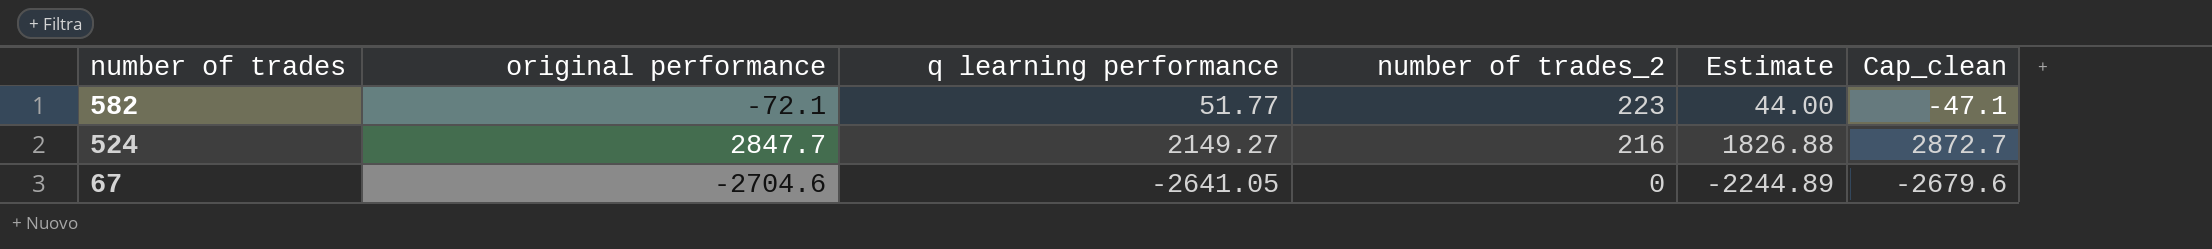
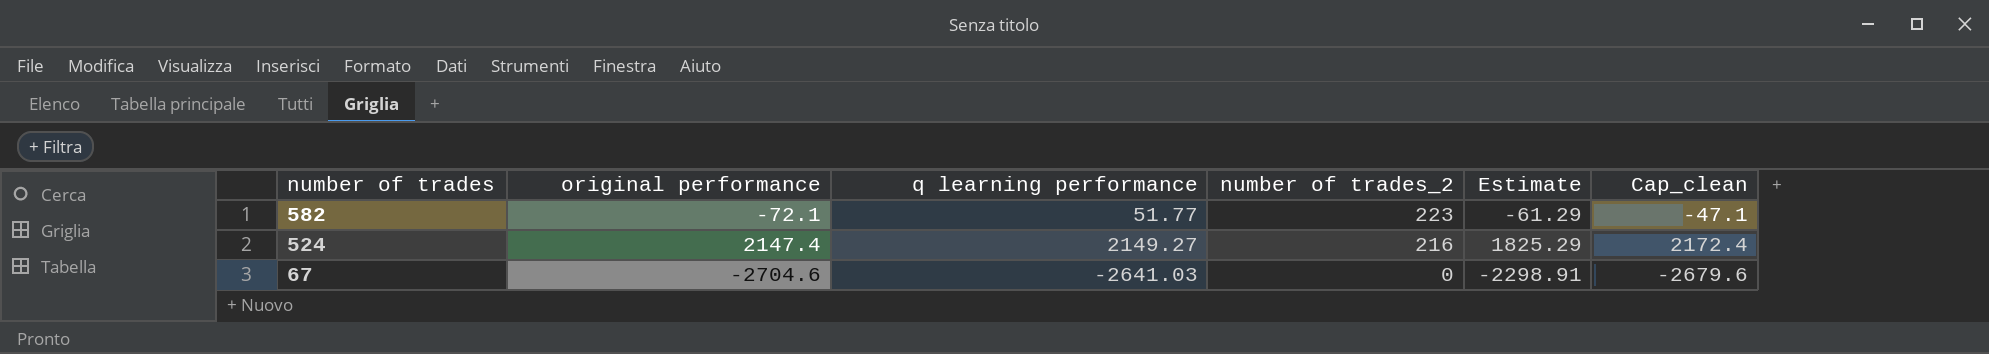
column Estimate | formula: [q learning performance] * 0.85 -> [original performance] * 0.85
524 | original performance: 2847.7 -> 2147.4
524 | Cap_clean: 2872.7 -> 2172.4
67 | q learning performance: -2641.05 -> -2641.03

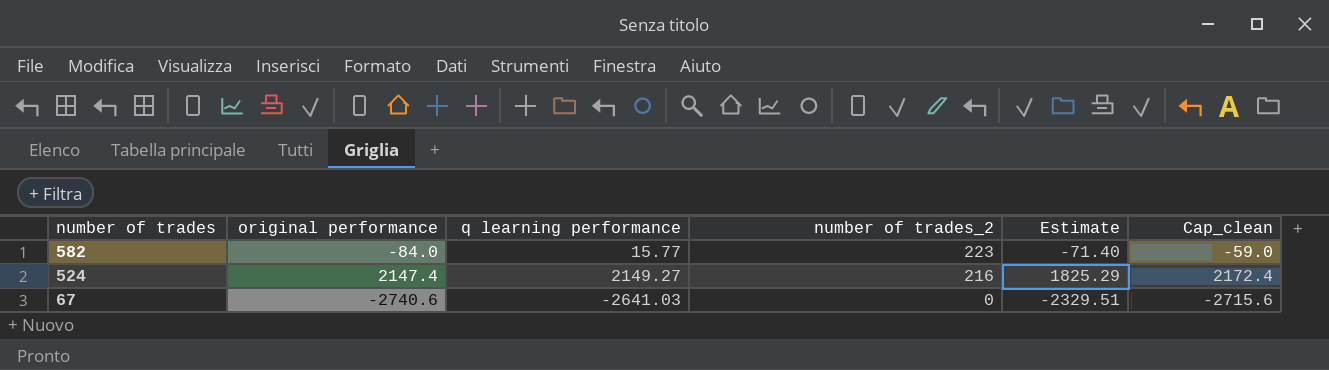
582 | original performance: -72.1 -> -84.0
582 | q learning performance: 51.77 -> 15.77
582 | Estimate: -61.29 -> -71.40
582 | Cap_clean: -47.1 -> -59.0
67 | original performance: -2704.6 -> -2740.6
67 | Estimate: -2298.91 -> -2329.51
67 | Cap_clean: -2679.6 -> -2715.6

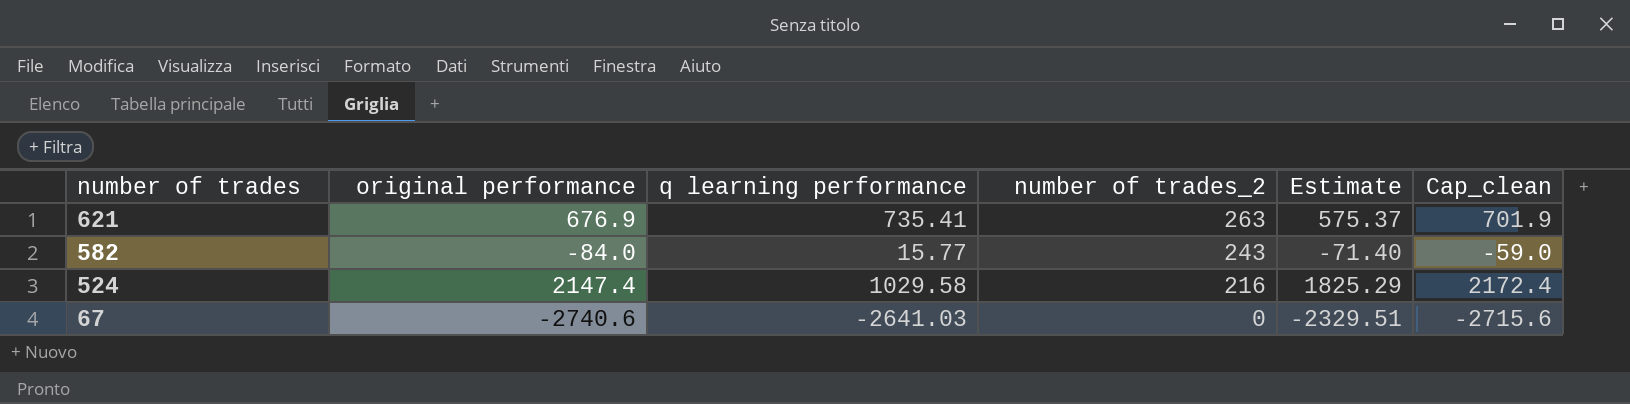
row 621: none -> 676.9 | 735.41 | 263 | 575.37 | 701.9
582 | number of trades_2: 223 -> 243
524 | q learning performance: 2149.27 -> 1029.58

